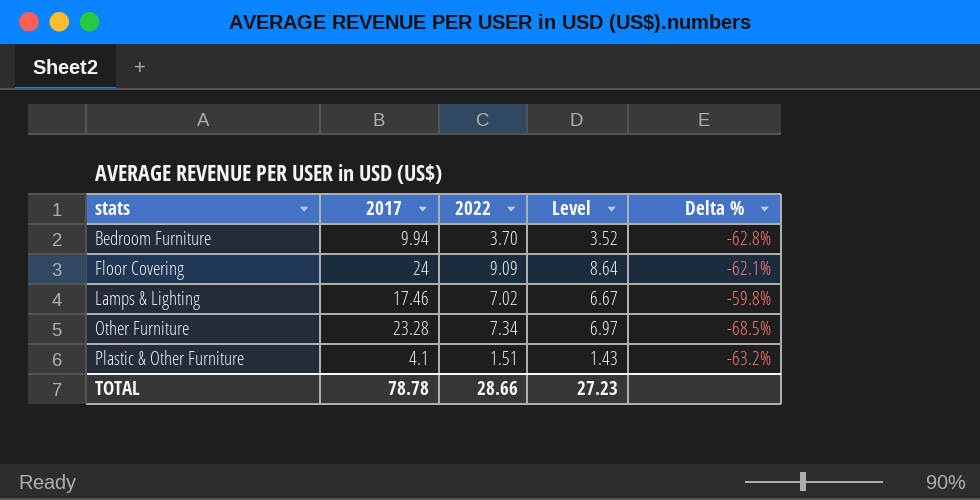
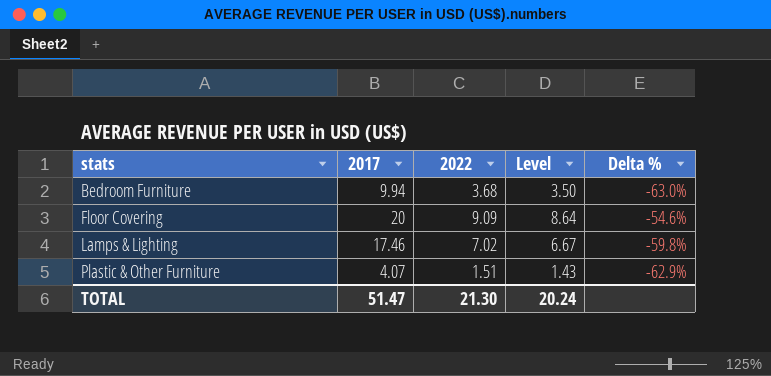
row Other Furniture: 23.28 | 7.34 | 6.97 | -68.5% -> none
Bedroom Furniture | 2022: 3.70 -> 3.68
Bedroom Furniture | Level: 3.52 -> 3.50
Bedroom Furniture | Delta %: -62.8% -> -63.0%
Floor Covering | 2017: 24 -> 20
Floor Covering | Delta %: -62.1% -> -54.6%
Plastic & Other Furniture | 2017: 4.1 -> 4.07
Plastic & Other Furniture | Delta %: -63.2% -> -62.9%
TOTAL | 2017: 78.78 -> 51.47
TOTAL | 2022: 28.66 -> 21.30
TOTAL | Level: 27.23 -> 20.24

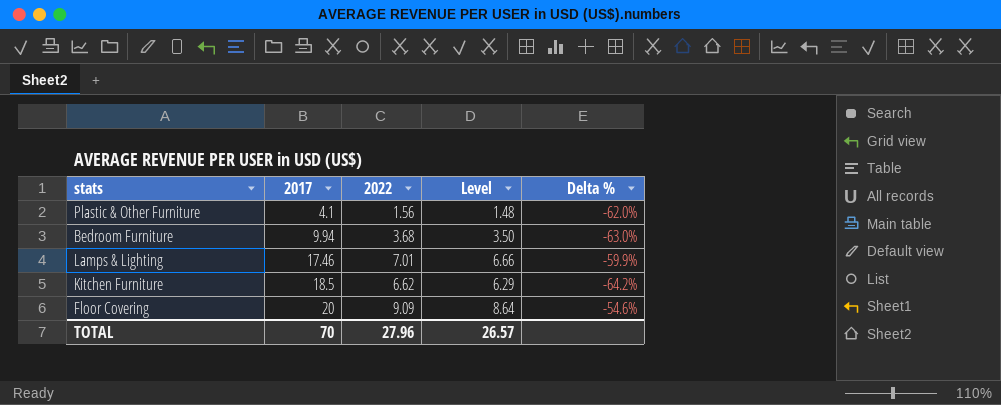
row order: stats ascending -> 2017 ascending
Plastic & Other Furniture | 2017: 4.07 -> 4.1
Plastic & Other Furniture | 2022: 1.51 -> 1.56
Plastic & Other Furniture | Level: 1.43 -> 1.48
Plastic & Other Furniture | Delta %: -62.9% -> -62.0%
Lamps & Lighting | 2022: 7.02 -> 7.01
Lamps & Lighting | Level: 6.67 -> 6.66
Lamps & Lighting | Delta %: -59.8% -> -59.9%
row Kitchen Furniture: none -> 18.5 | 6.62 | 6.29 | -64.2%
TOTAL | 2017: 51.47 -> 70
TOTAL | 2022: 21.30 -> 27.96
TOTAL | Level: 20.24 -> 26.57

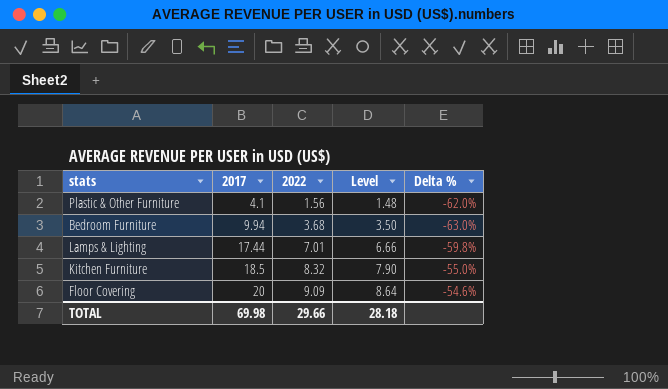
Lamps & Lighting | 2017: 17.46 -> 17.44
Lamps & Lighting | Delta %: -59.9% -> -59.8%
Kitchen Furniture | 2022: 6.62 -> 8.32
Kitchen Furniture | Level: 6.29 -> 7.90
Kitchen Furniture | Delta %: -64.2% -> -55.0%
TOTAL | 2017: 70 -> 69.98
TOTAL | 2022: 27.96 -> 29.66
TOTAL | Level: 26.57 -> 28.18

